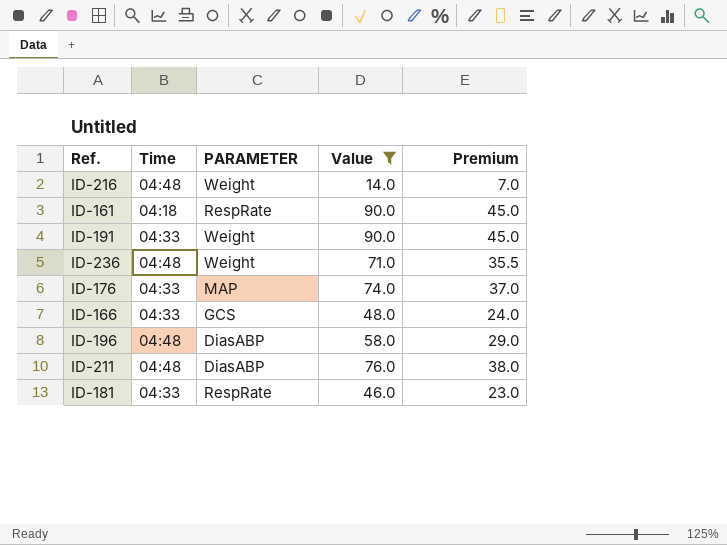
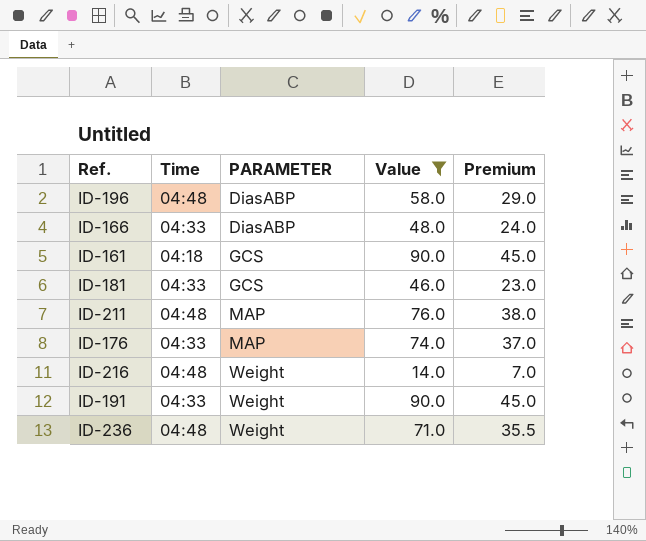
row order: none -> PARAMETER ascending
ID-166 | PARAMETER: GCS -> DiasABP
ID-161 | PARAMETER: RespRate -> GCS
ID-181 | PARAMETER: RespRate -> GCS
ID-211 | PARAMETER: DiasABP -> MAP

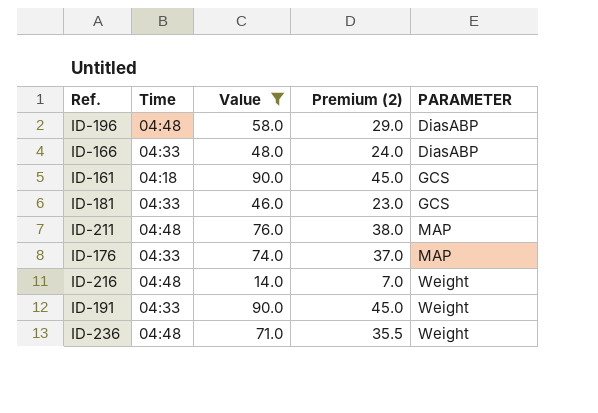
column name: Premium -> Premium (2)
column PARAMETER | position: 3 -> 5

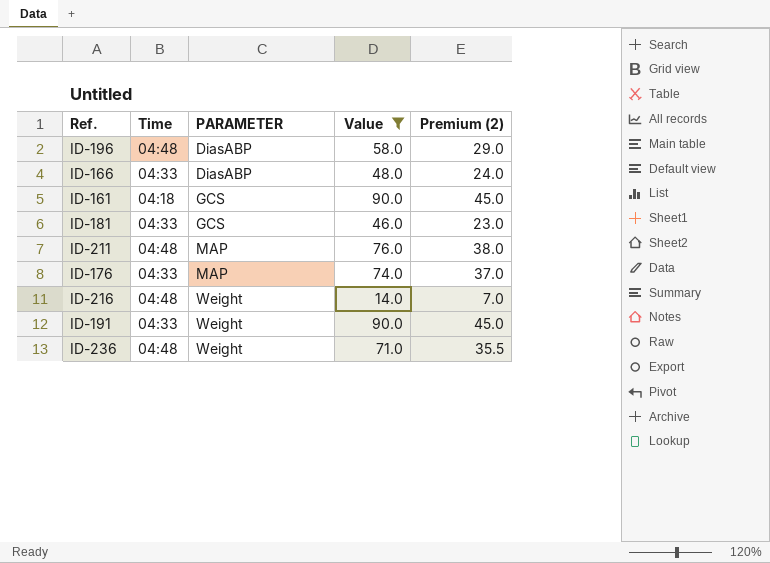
column PARAMETER | position: 5 -> 3

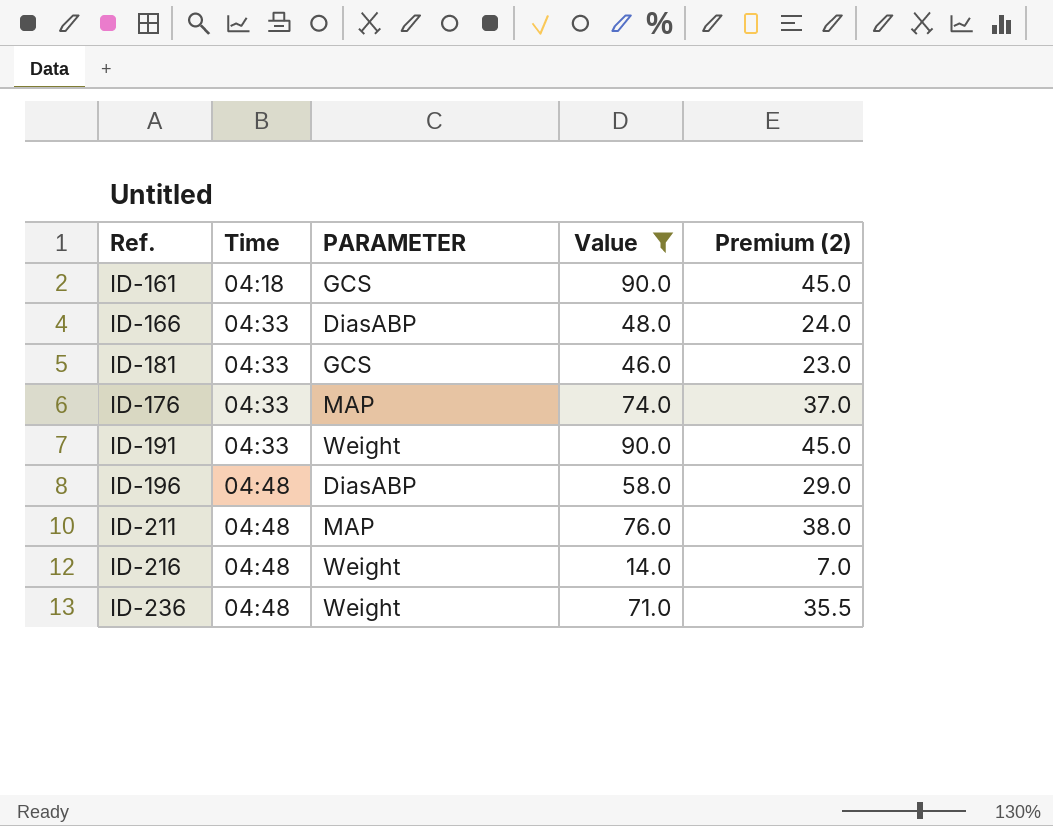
row order: PARAMETER ascending -> Time ascending

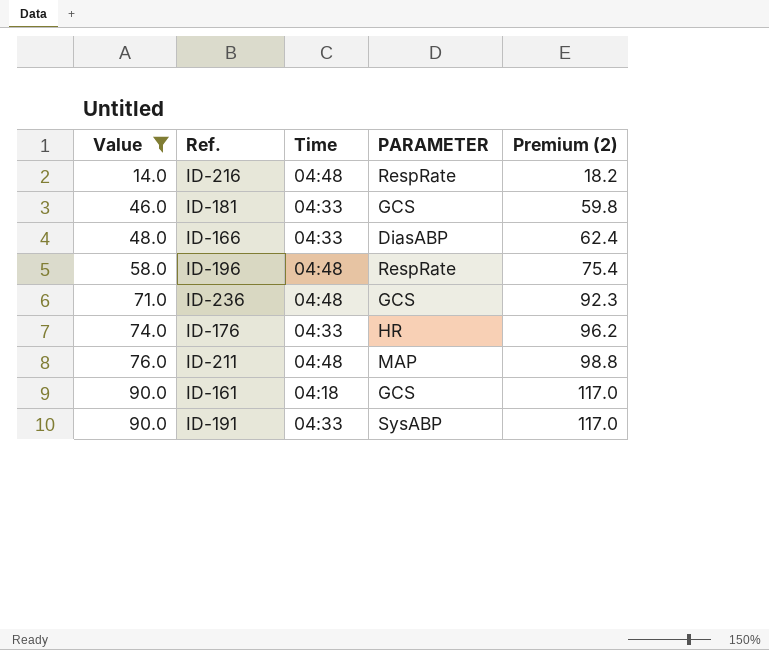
row order: Time ascending -> Value ascending
column Value | position: 4 -> 1
column Premium (2) | formula: [Value] * 0.5 -> [Value] * 1.3
ID-216 | PARAMETER: Weight -> RespRate
ID-196 | PARAMETER: DiasABP -> RespRate
ID-236 | PARAMETER: Weight -> GCS
ID-176 | PARAMETER: MAP -> HR
ID-191 | PARAMETER: Weight -> SysABP

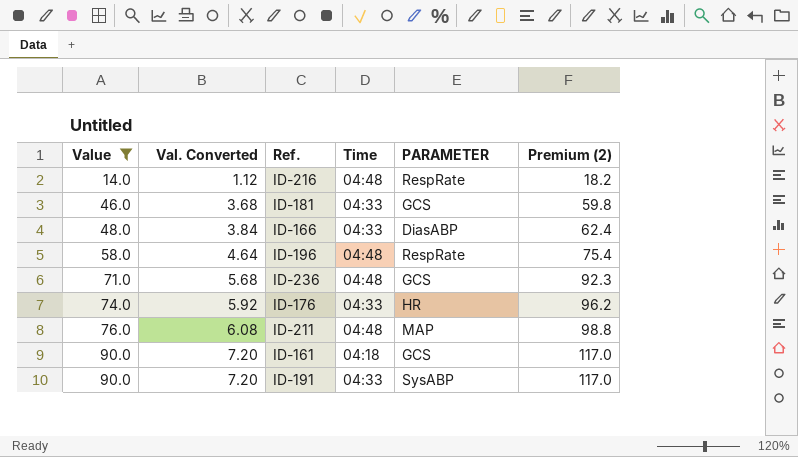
column Val. Converted | formula: none -> [Value] * 0.08

